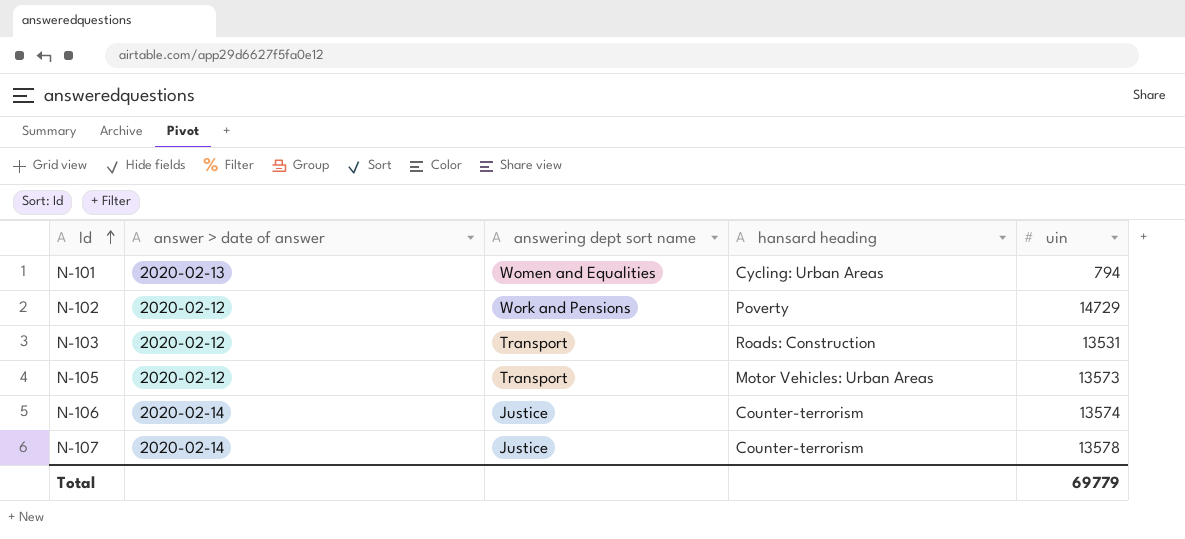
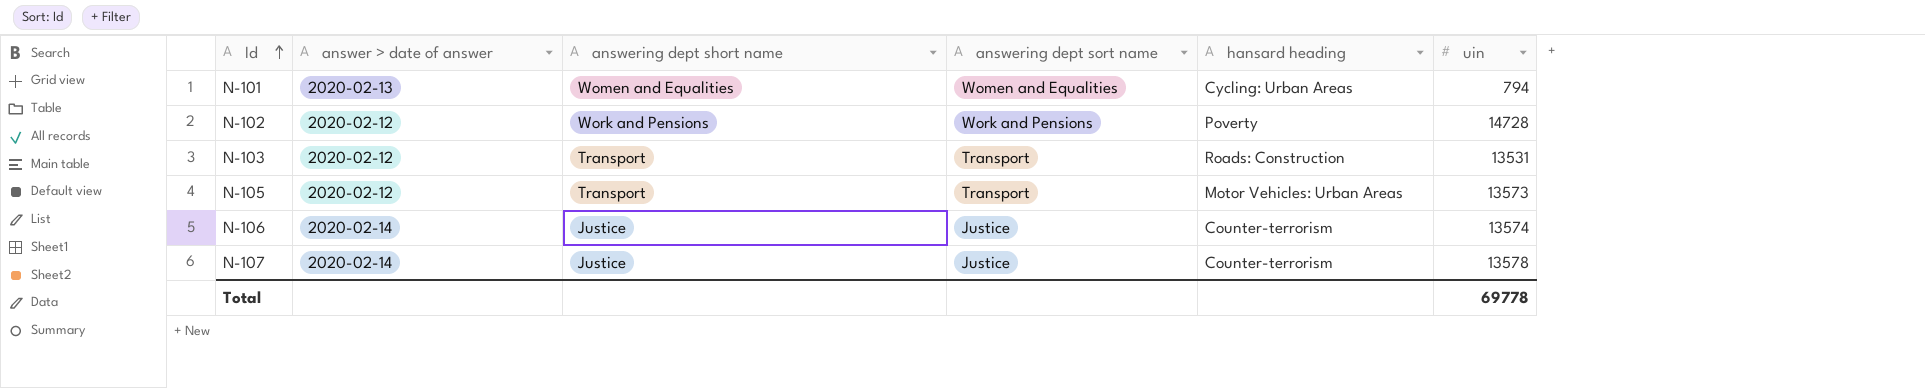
column answering dept short name | position: none -> 3
N-102 | uin: 14729 -> 14728
Total | uin: 69779 -> 69778

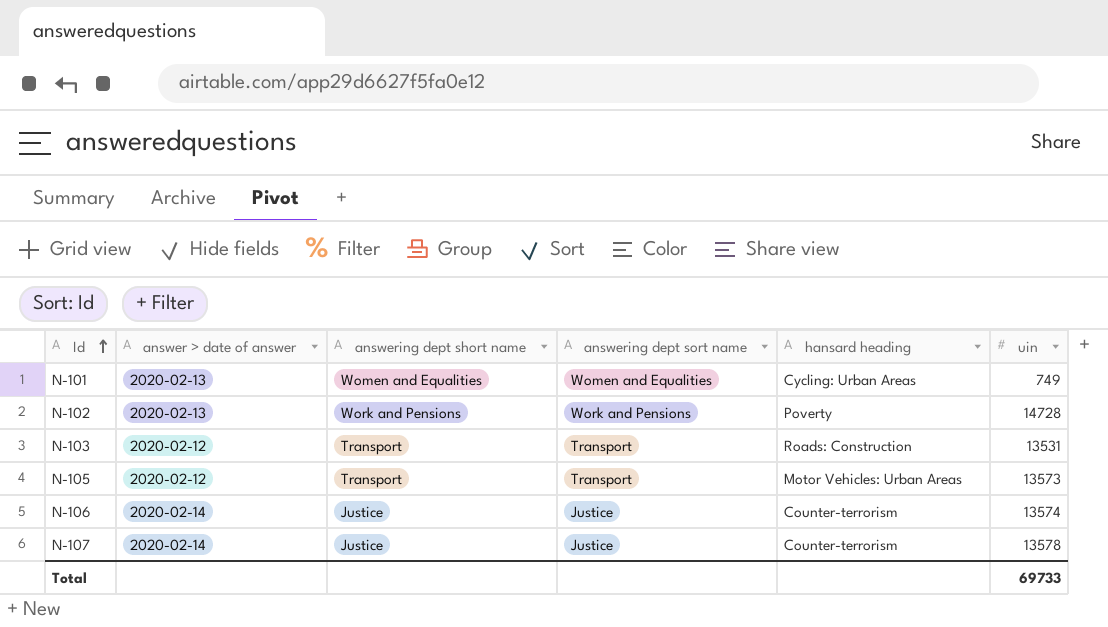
N-101 | uin: 794 -> 749
N-102 | answer > date of answer: 2020-02-12 -> 2020-02-13
Total | uin: 69778 -> 69733

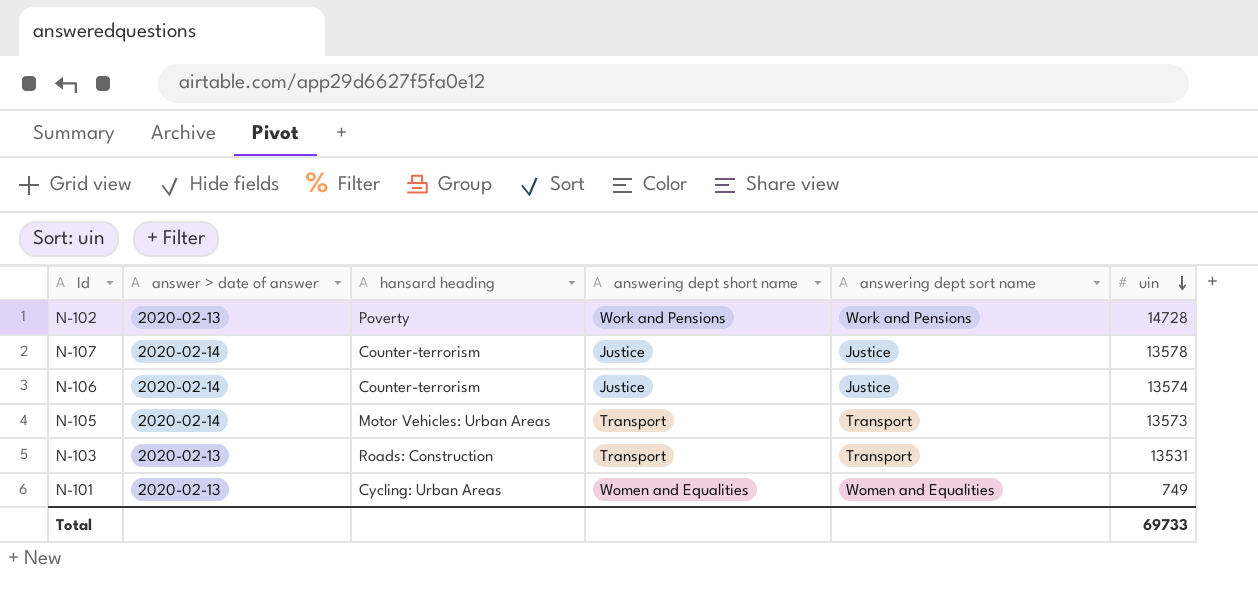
row order: Id ascending -> uin descending
column hansard heading | position: 5 -> 3
N-105 | answer > date of answer: 2020-02-12 -> 2020-02-14
N-103 | answer > date of answer: 2020-02-12 -> 2020-02-13

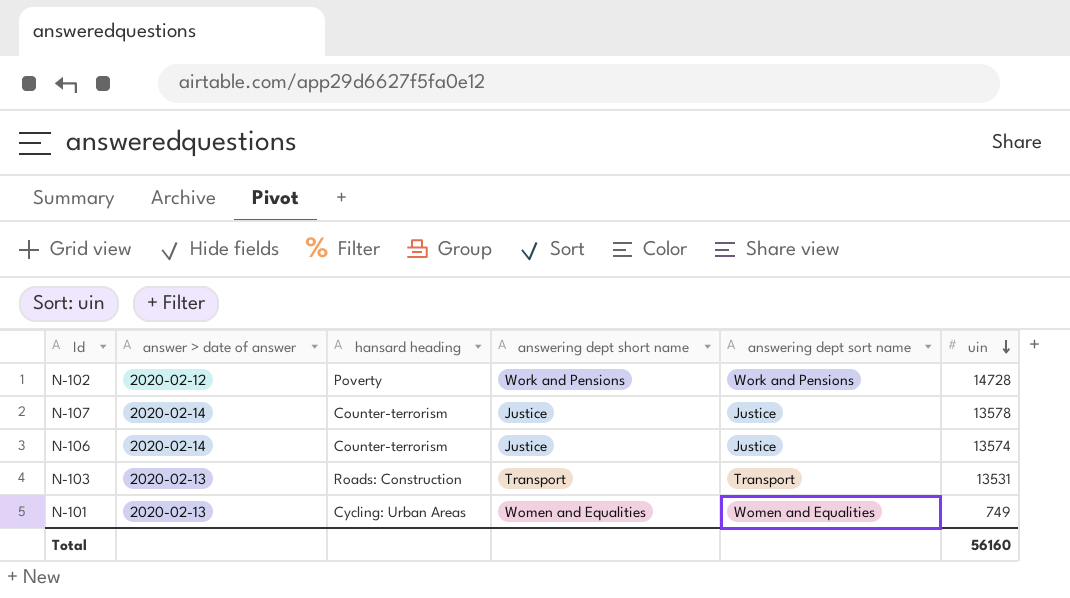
row N-105: 2020-02-14 | Motor Vehicles: Urban Areas | Transport | Transport | 13573 -> none
N-102 | answer > date of answer: 2020-02-13 -> 2020-02-12
Total | uin: 69733 -> 56160

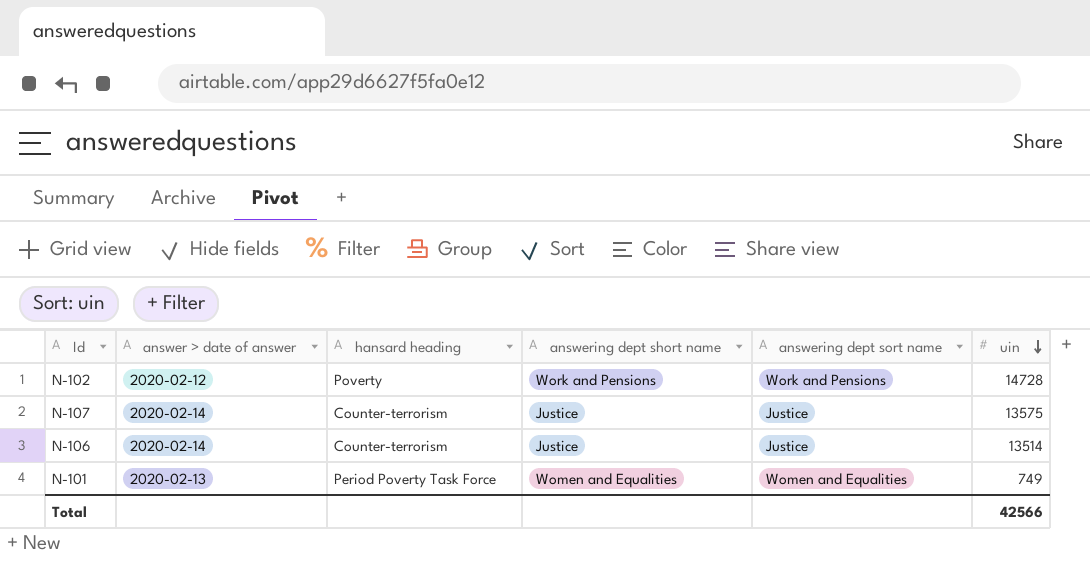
row N-103: 2020-02-13 | Roads: Construction | Transport | Transport | 13531 -> none
N-107 | uin: 13578 -> 13575
N-106 | uin: 13574 -> 13514
N-101 | hansard heading: Cycling: Urban Areas -> Period Poverty Task Force
Total | uin: 56160 -> 42566

